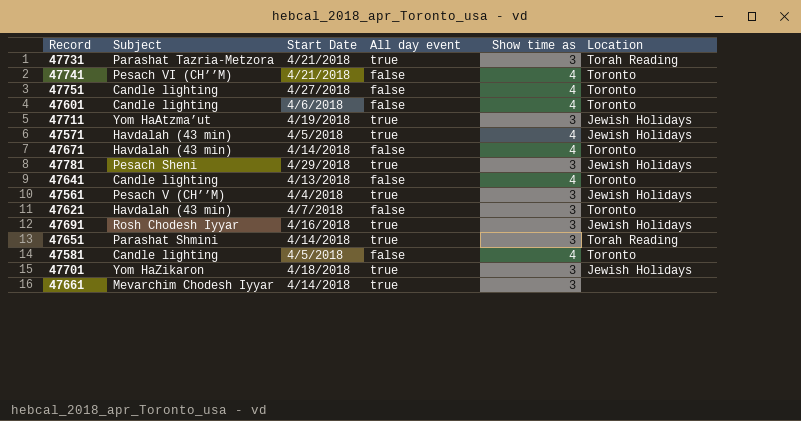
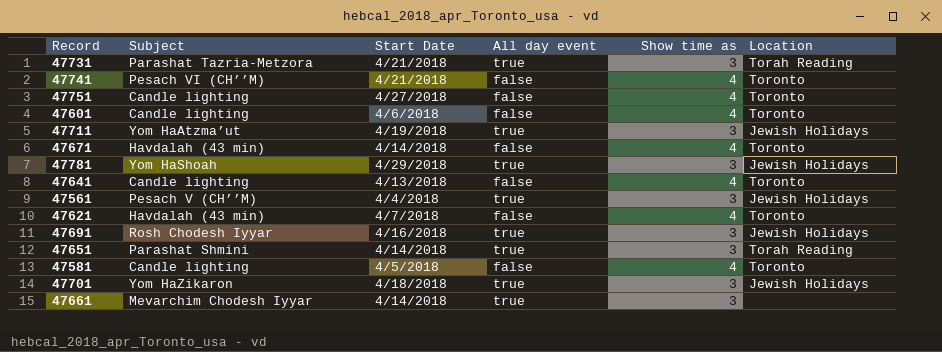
row 47571: Havdalah (43 min) | 4/5/2018 | true | 4 | Jewish Holidays -> none
47781 | Subject: Pesach Sheni -> Yom HaShoah
47621 | Show time as: 3 -> 4

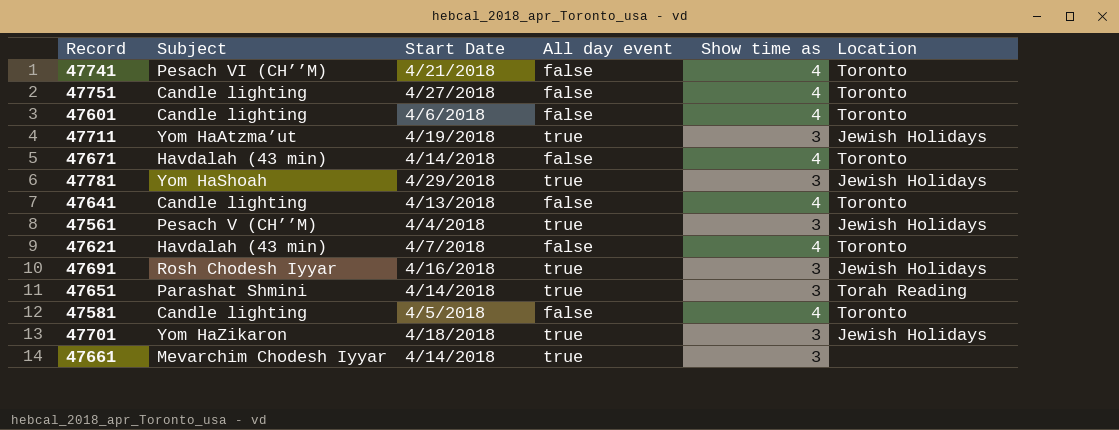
row 47731: Parashat Tazria-Metzora | 4/21/2018 | true | 3 | Torah Reading -> none

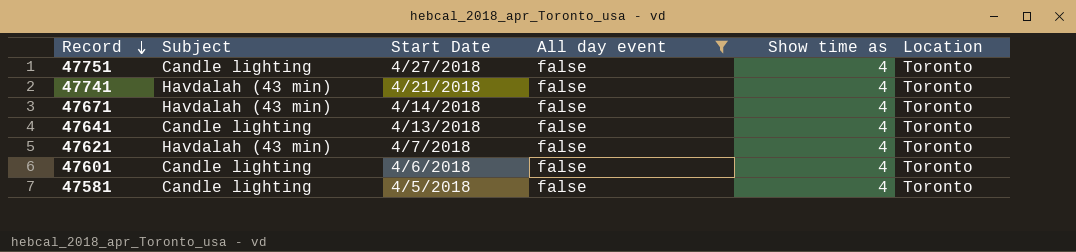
filter: none -> All day event = false
row order: none -> Record descending
47741 | Subject: Pesach VI (CH’’M) -> Havdalah (43 min)

